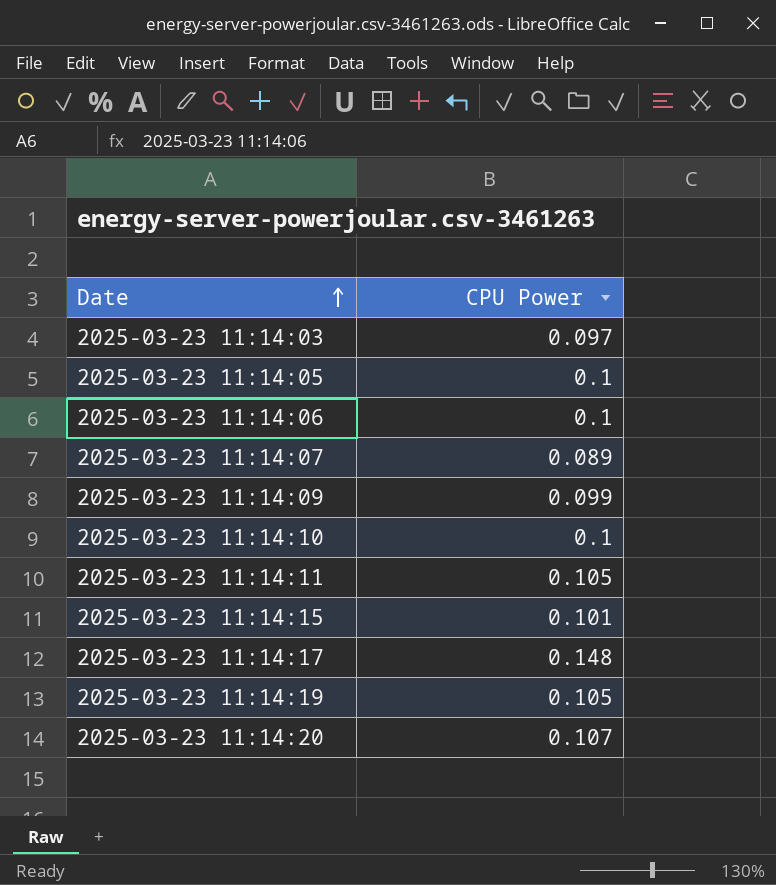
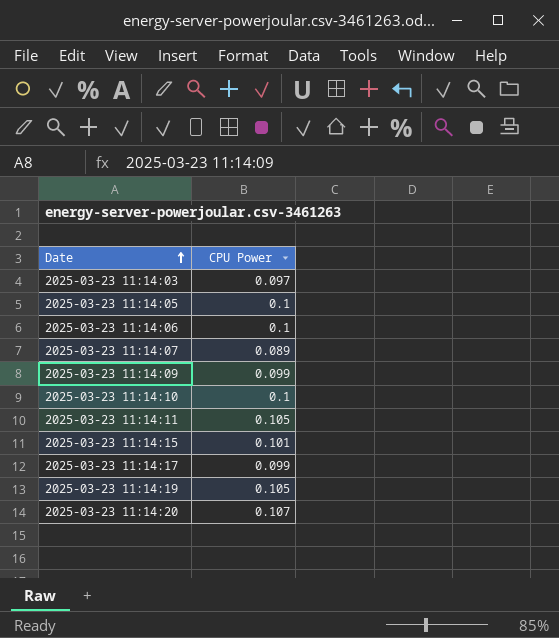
2025-03-23 11:14:17 | CPU Power: 0.148 -> 0.099

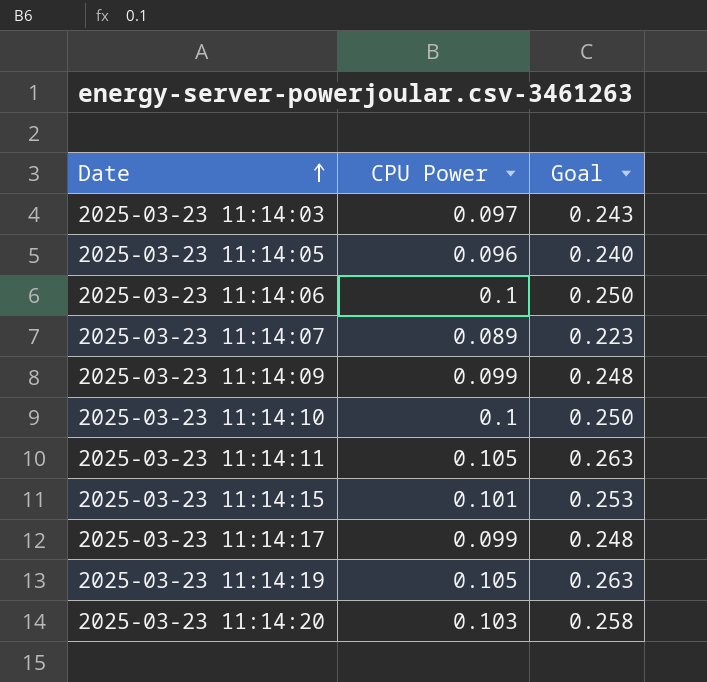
column Goal | formula: none -> [CPU Power] * 2.5
2025-03-23 11:14:05 | CPU Power: 0.1 -> 0.096
2025-03-23 11:14:20 | CPU Power: 0.107 -> 0.103

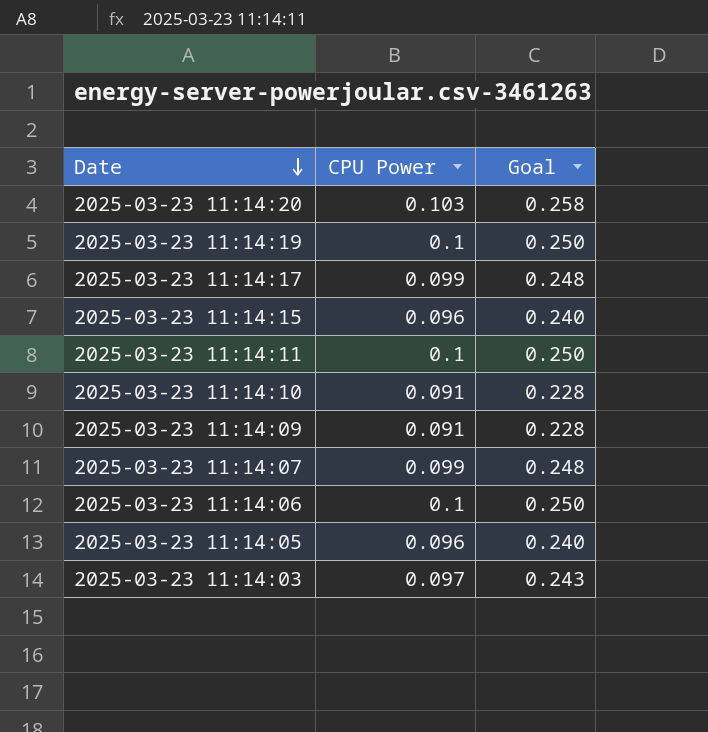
row order: Date ascending -> Date descending
2025-03-23 11:14:19 | CPU Power: 0.105 -> 0.1
2025-03-23 11:14:19 | Goal: 0.263 -> 0.250
2025-03-23 11:14:15 | CPU Power: 0.101 -> 0.096
2025-03-23 11:14:15 | Goal: 0.253 -> 0.240
2025-03-23 11:14:11 | CPU Power: 0.105 -> 0.1
2025-03-23 11:14:11 | Goal: 0.263 -> 0.250
2025-03-23 11:14:10 | CPU Power: 0.1 -> 0.091
2025-03-23 11:14:10 | Goal: 0.250 -> 0.228
2025-03-23 11:14:09 | CPU Power: 0.099 -> 0.091
2025-03-23 11:14:09 | Goal: 0.248 -> 0.228
2025-03-23 11:14:07 | CPU Power: 0.089 -> 0.099
2025-03-23 11:14:07 | Goal: 0.223 -> 0.248

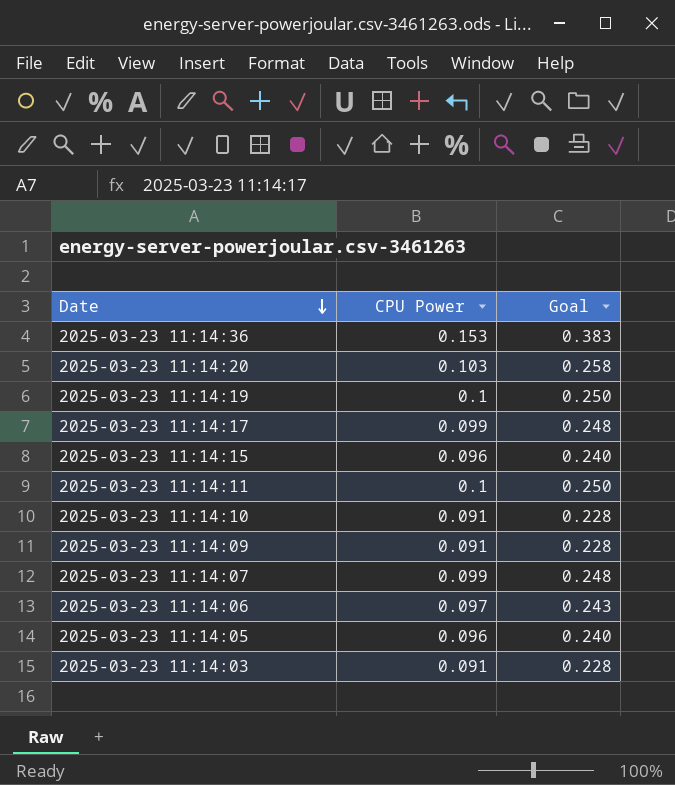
row 2025-03-23 11:14:36: none -> 0.153 | 0.383
2025-03-23 11:14:06 | CPU Power: 0.1 -> 0.097
2025-03-23 11:14:06 | Goal: 0.250 -> 0.243
2025-03-23 11:14:03 | CPU Power: 0.097 -> 0.091
2025-03-23 11:14:03 | Goal: 0.243 -> 0.228

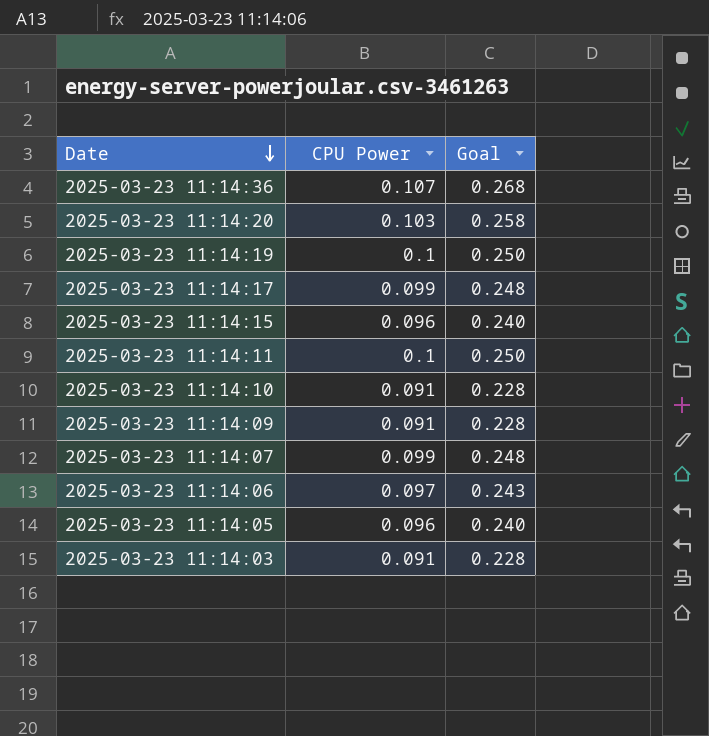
2025-03-23 11:14:36 | CPU Power: 0.153 -> 0.107
2025-03-23 11:14:36 | Goal: 0.383 -> 0.268

